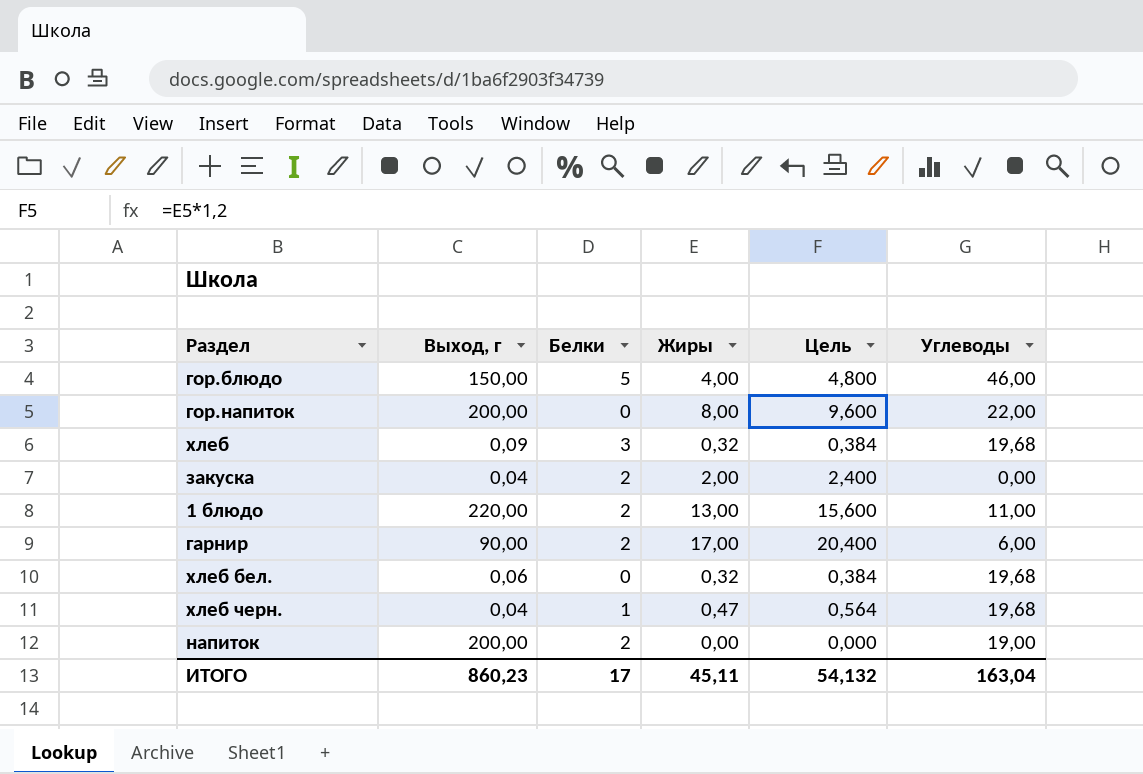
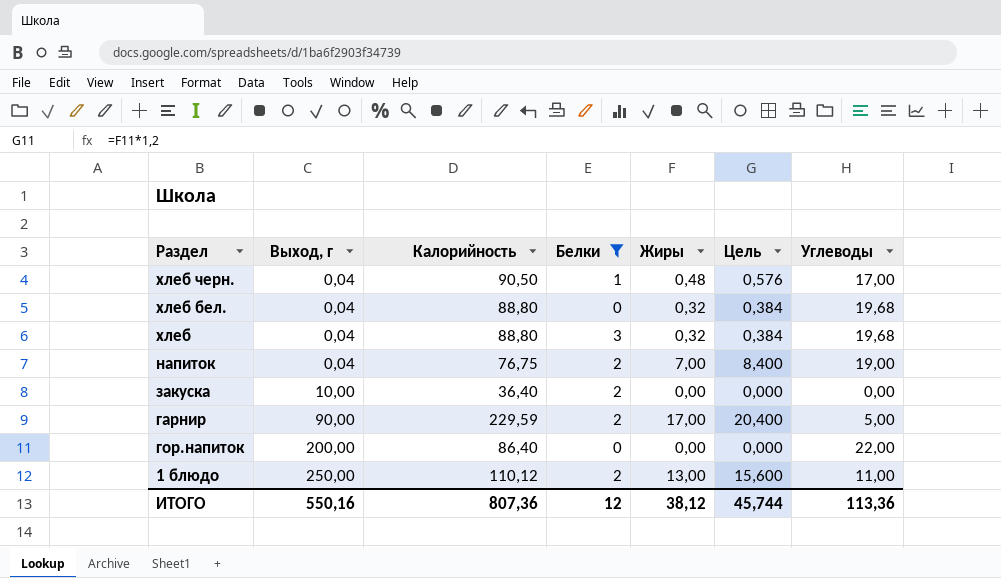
filter: none -> Белки != 5
row order: none -> Выход, г ascending
column Калорийность | position: none -> 3
хлеб черн. | Жиры: 0,47 -> 0,48
хлеб черн. | Цель: 0,564 -> 0,576
хлеб черн. | Углеводы: 19,68 -> 17,00
хлеб бел. | Выход, г: 0,06 -> 0,04
хлеб | Выход, г: 0,09 -> 0,04
напиток | Выход, г: 200,00 -> 0,04
напиток | Жиры: 0,00 -> 7,00
напиток | Цель: 0,000 -> 8,400
закуска | Выход, г: 0,04 -> 10,00
закуска | Жиры: 2,00 -> 0,00
закуска | Цель: 2,400 -> 0,000
гарнир | Углеводы: 6,00 -> 5,00
гор.напиток | Жиры: 8,00 -> 0,00
гор.напиток | Цель: 9,600 -> 0,000
1 блюдо | Выход, г: 220,00 -> 250,00
ИТОГО | Выход, г: 860,23 -> 550,16
ИТОГО | Белки: 17 -> 12
ИТОГО | Жиры: 45,11 -> 38,12
ИТОГО | Цель: 54,132 -> 45,744
ИТОГО | Углеводы: 163,04 -> 113,36

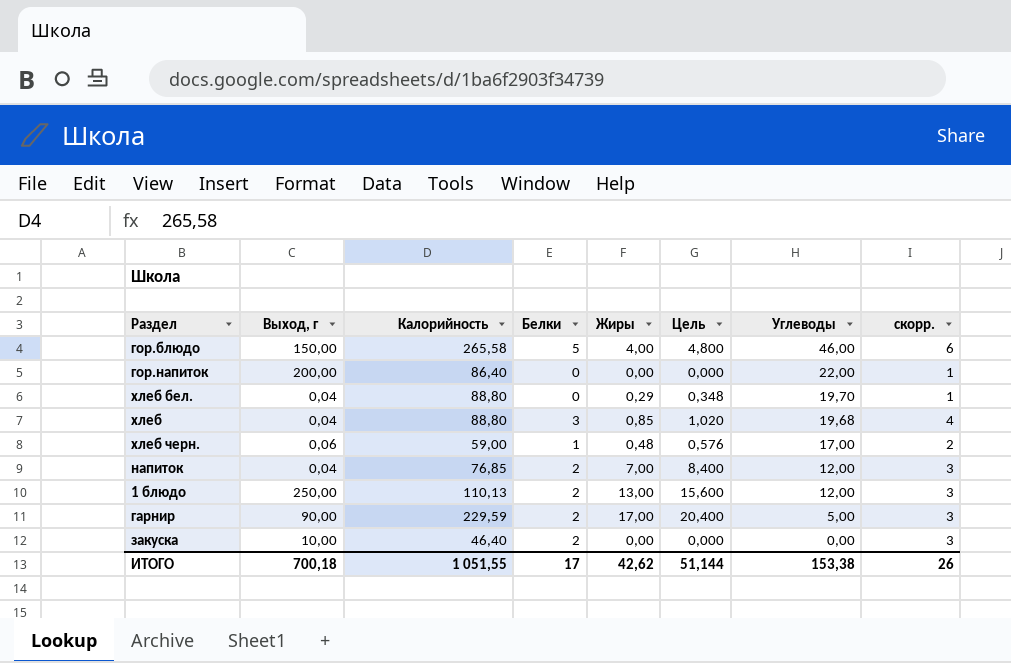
filter: Белки != 5 -> none
row order: Выход, г ascending -> Углеводы descending
column скорр. | formula: none -> [Белки] + 1
хлеб бел. | Жиры: 0,32 -> 0,29
хлеб бел. | Цель: 0,384 -> 0,348
хлеб бел. | Углеводы: 19,68 -> 19,70
хлеб | Жиры: 0,32 -> 0,85
хлеб | Цель: 0,384 -> 1,020
хлеб черн. | Выход, г: 0,04 -> 0,06
хлеб черн. | Калорийность: 90,50 -> 59,00
напиток | Калорийность: 76,75 -> 76,85
напиток | Углеводы: 19,00 -> 12,00
1 блюдо | Калорийность: 110,12 -> 110,13
1 блюдо | Углеводы: 11,00 -> 12,00
закуска | Калорийность: 36,40 -> 46,40
ИТОГО | Выход, г: 550,16 -> 700,18
ИТОГО | Калорийность: 807,36 -> 1 051,55
ИТОГО | Белки: 12 -> 17
ИТОГО | Жиры: 38,12 -> 42,62
ИТОГО | Цель: 45,744 -> 51,144
ИТОГО | Углеводы: 113,36 -> 153,38

